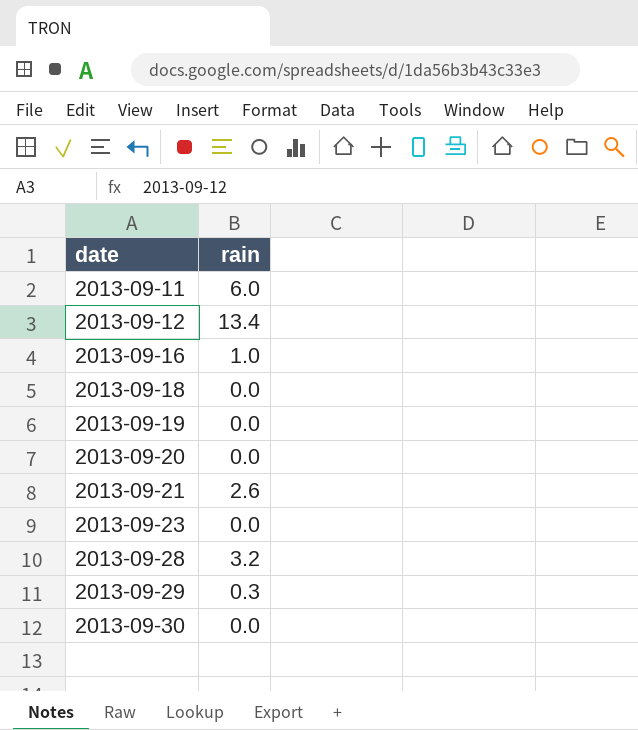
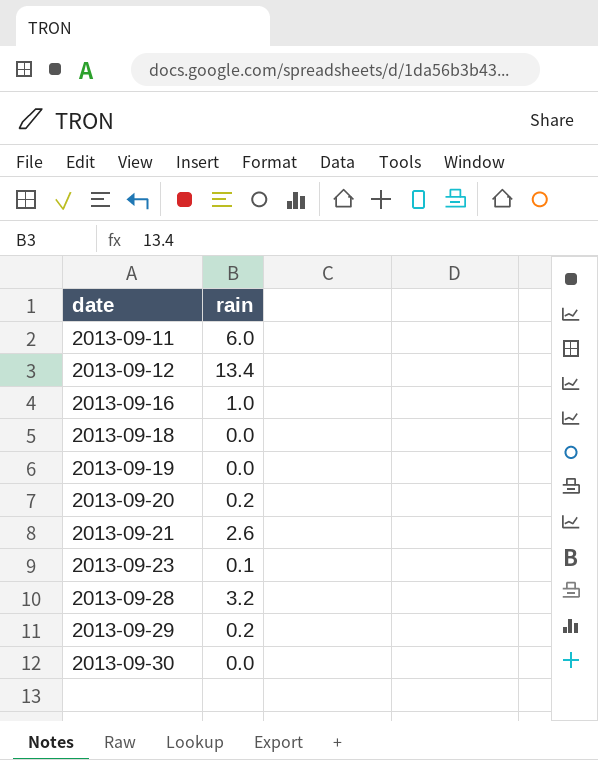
2013-09-20 | rain: 0.0 -> 0.2
2013-09-23 | rain: 0.0 -> 0.1
2013-09-29 | rain: 0.3 -> 0.2

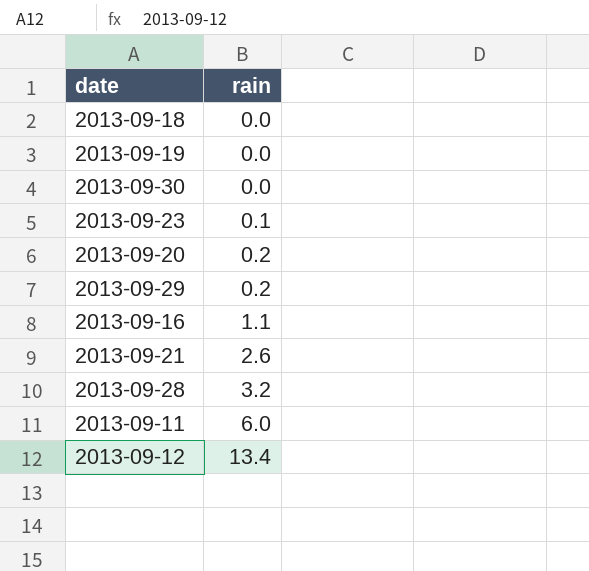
row order: date ascending -> rain ascending
2013-09-16 | rain: 1.0 -> 1.1

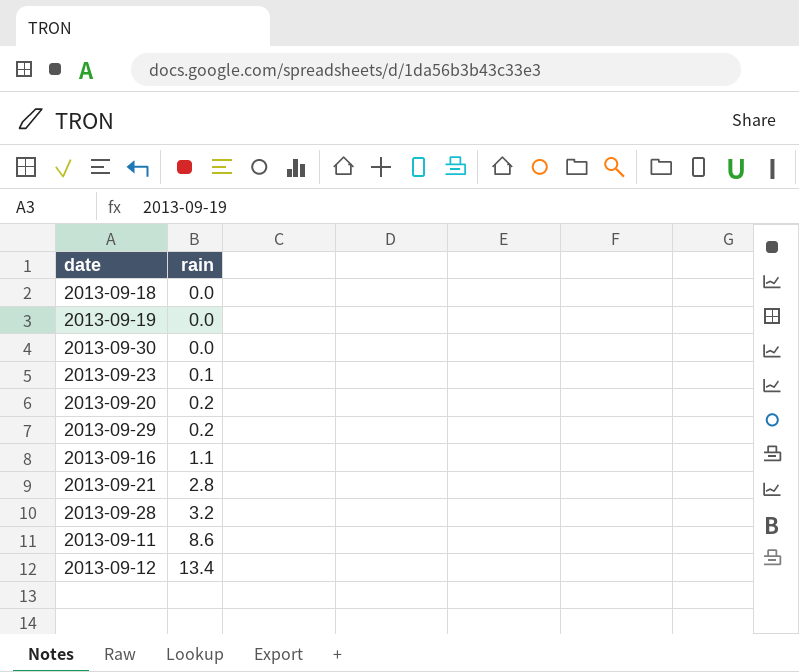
2013-09-21 | rain: 2.6 -> 2.8
2013-09-11 | rain: 6.0 -> 8.6

